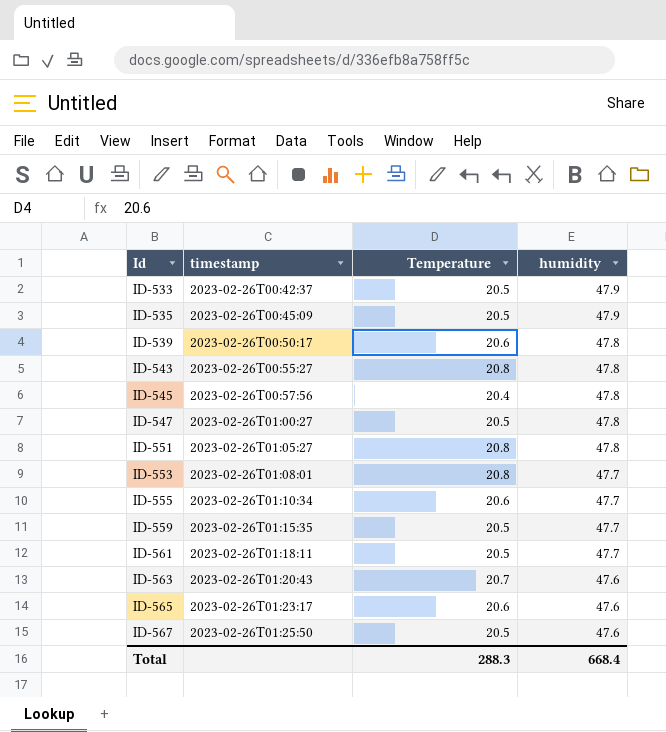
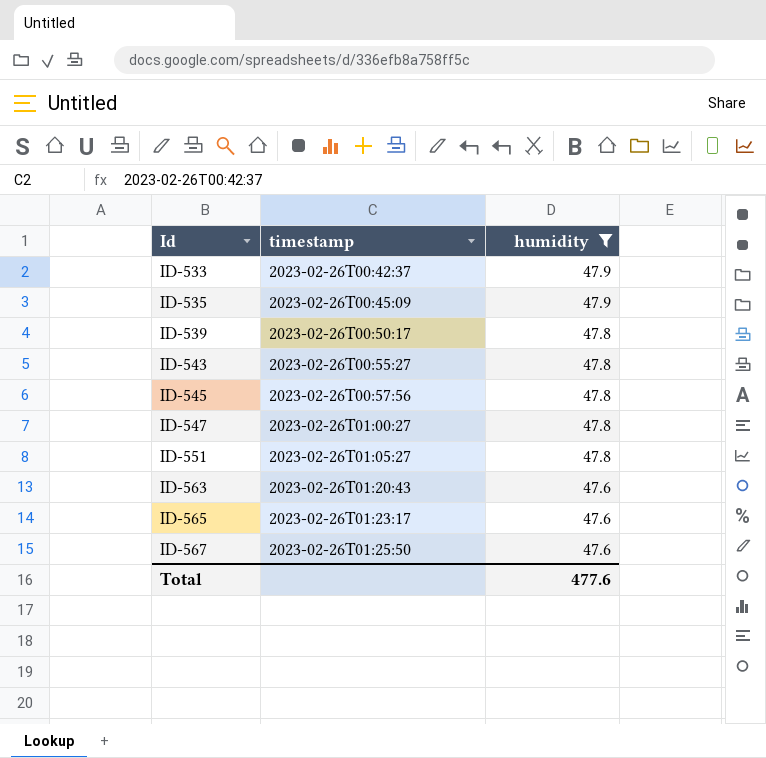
filter: none -> humidity != 47.7
column Temperature | position: 3 -> none
Total | humidity: 668.4 -> 477.6

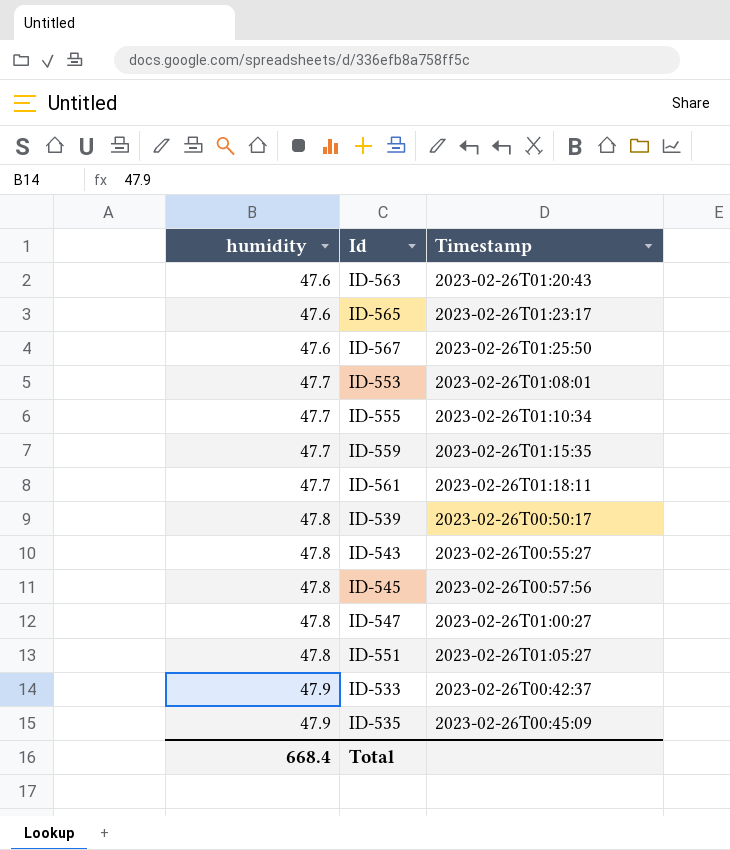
filter: humidity != 47.7 -> none
row order: Id ascending -> humidity ascending
column humidity | position: 3 -> 1
column name: timestamp -> Timestamp
Total | humidity: 477.6 -> 668.4

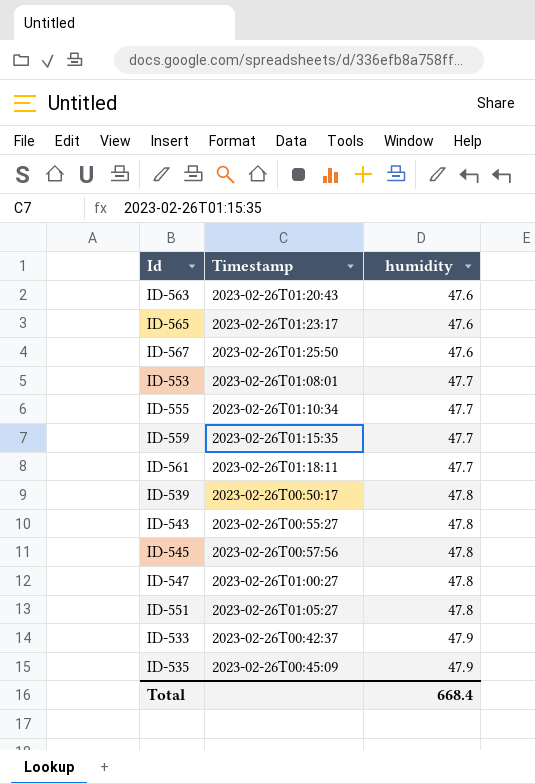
column humidity | position: 1 -> 3

